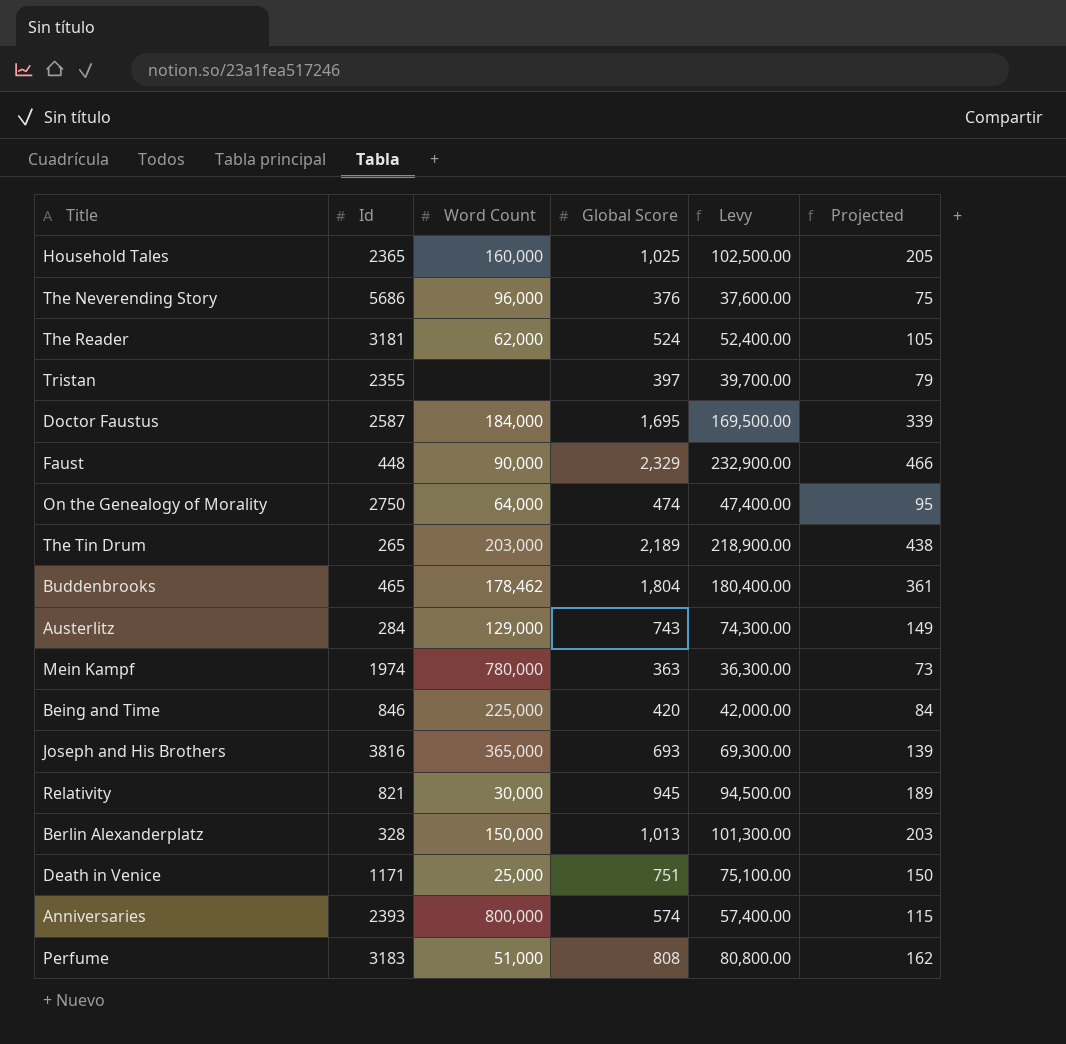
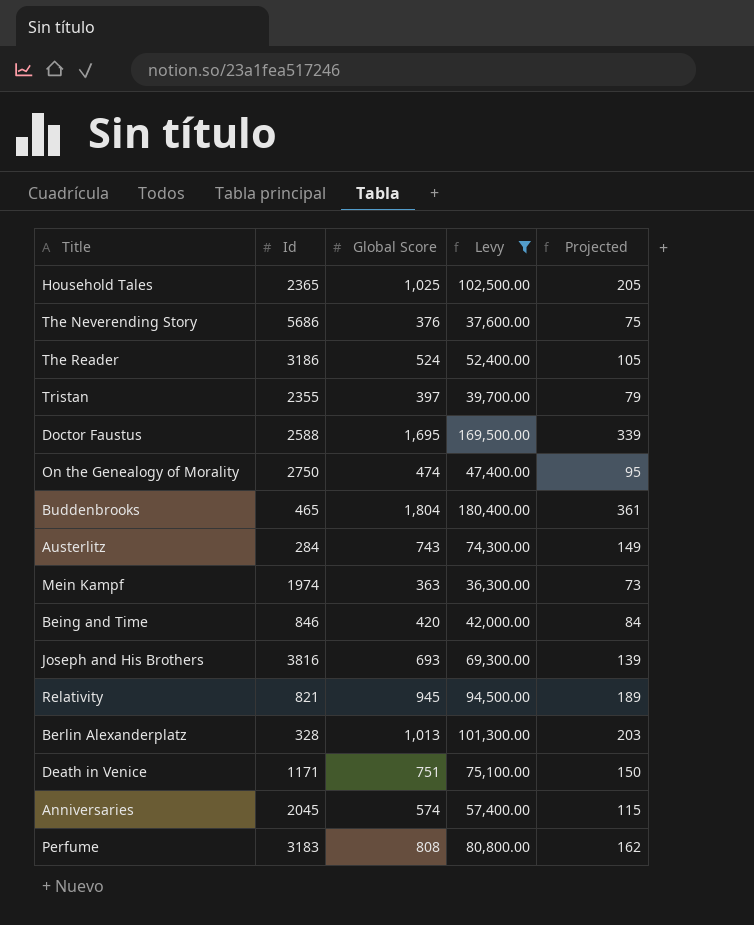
filter: none -> Levy <= 180,400.00
column Word Count | position: 3 -> none
The Reader | Id: 3181 -> 3186
Doctor Faustus | Id: 2587 -> 2588
Anniversaries | Id: 2393 -> 2045

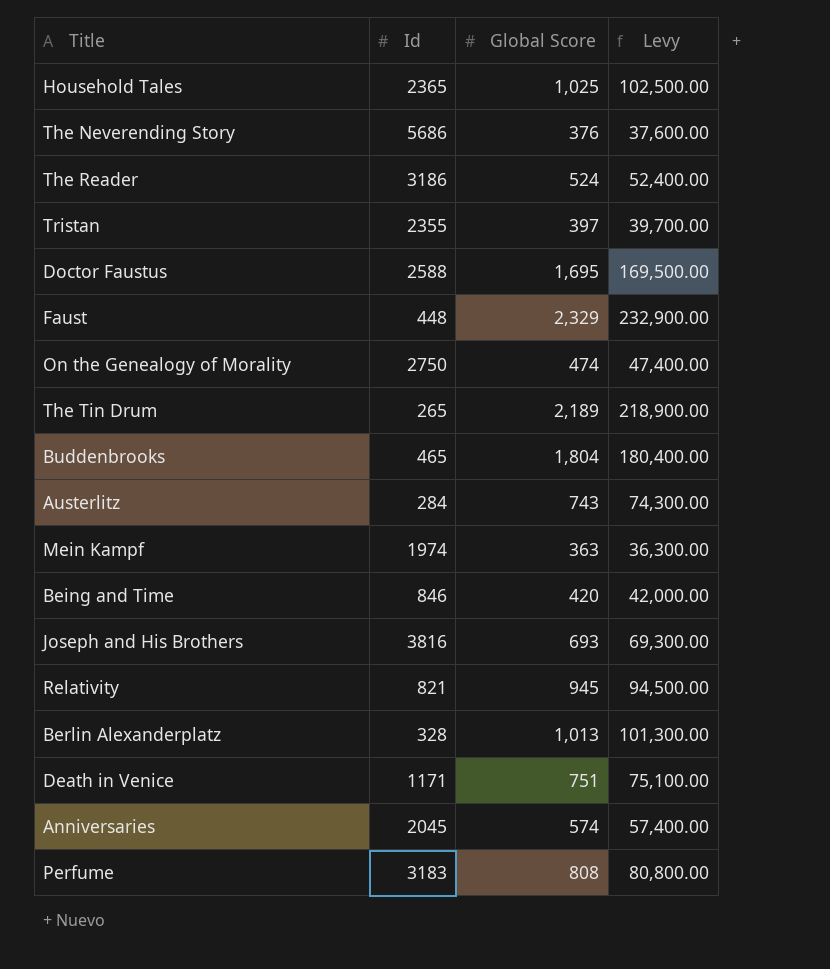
filter: Levy <= 180,400.00 -> none
column Projected | formula: [Global Score] * 0.2 -> none

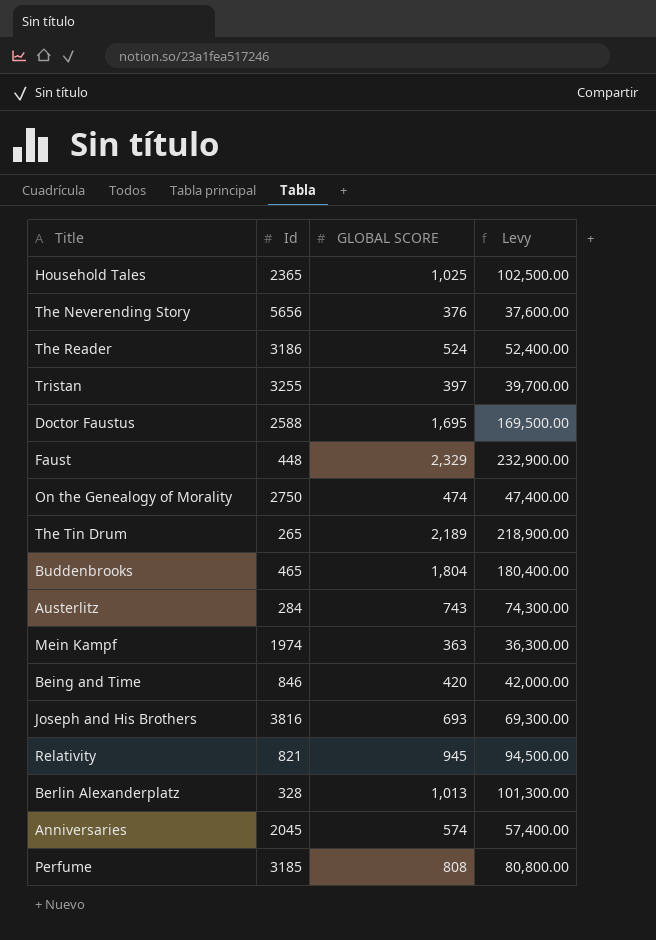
column name: Global Score -> GLOBAL SCORE
row Death in Venice: 1171 | 751 | 75,100.00 -> none
The Neverending Story | Id: 5686 -> 5656
Tristan | Id: 2355 -> 3255
Perfume | Id: 3183 -> 3185

